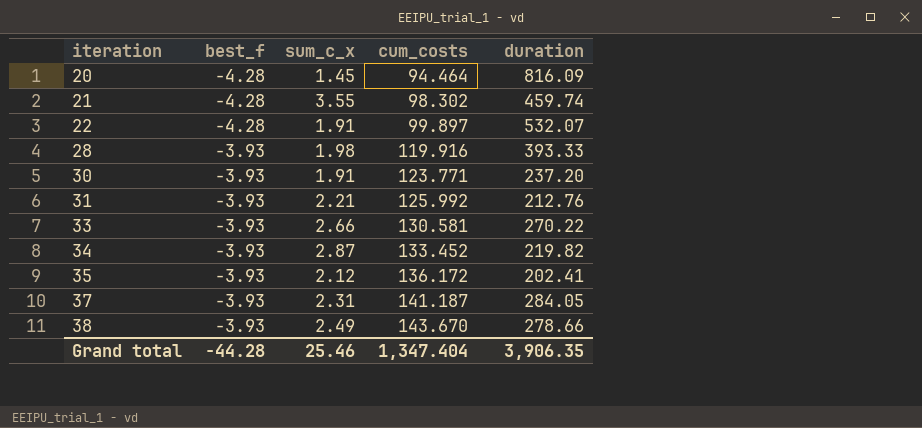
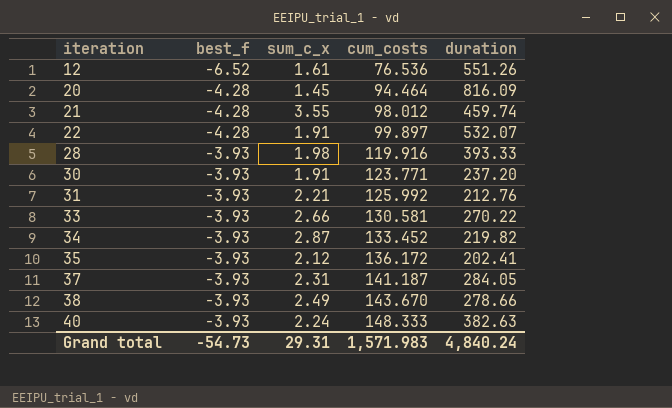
row 12: none -> -6.52 | 1.61 | 76.536 | 551.26
21 | cum_costs: 98.302 -> 98.012
row 40: none -> -3.93 | 2.24 | 148.333 | 382.63
Grand total | best_f: -44.28 -> -54.73
Grand total | sum_c_x: 25.46 -> 29.31
Grand total | cum_costs: 1,347.404 -> 1,571.983
Grand total | duration: 3,906.35 -> 4,840.24

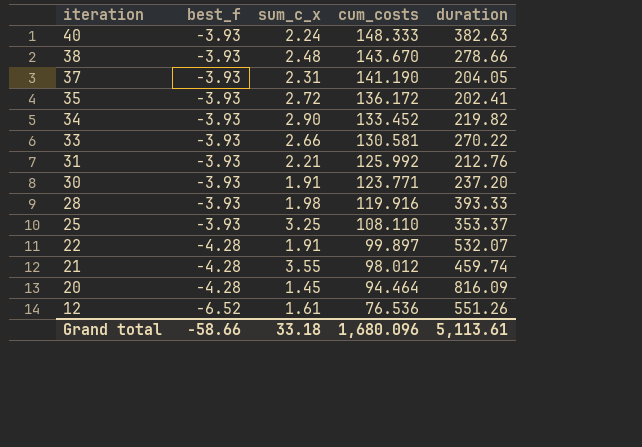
row order: iteration ascending -> iteration descending
38 | sum_c_x: 2.49 -> 2.48
37 | cum_costs: 141.187 -> 141.190
37 | duration: 284.05 -> 204.05
35 | sum_c_x: 2.12 -> 2.72
34 | sum_c_x: 2.87 -> 2.90
row 25: none -> -3.93 | 3.25 | 108.110 | 353.37
Grand total | best_f: -54.73 -> -58.66
Grand total | sum_c_x: 29.31 -> 33.18
Grand total | cum_costs: 1,571.983 -> 1,680.096
Grand total | duration: 4,840.24 -> 5,113.61

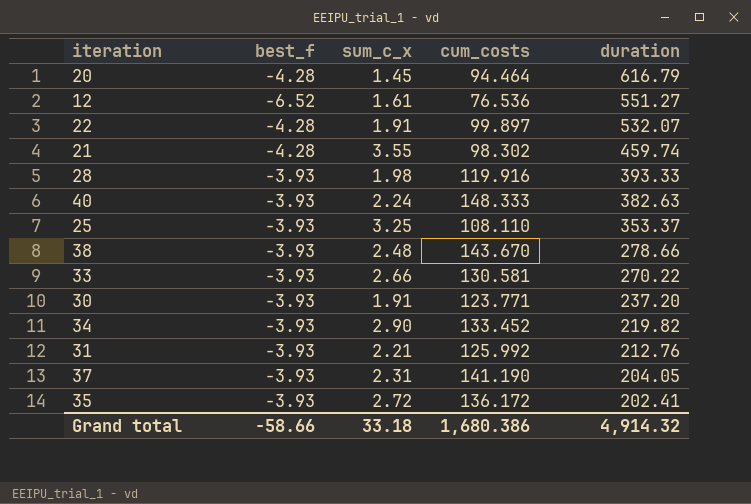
row order: iteration descending -> duration descending
20 | duration: 816.09 -> 616.79
12 | duration: 551.26 -> 551.27
21 | cum_costs: 98.012 -> 98.302
Grand total | cum_costs: 1,680.096 -> 1,680.386
Grand total | duration: 5,113.61 -> 4,914.32

